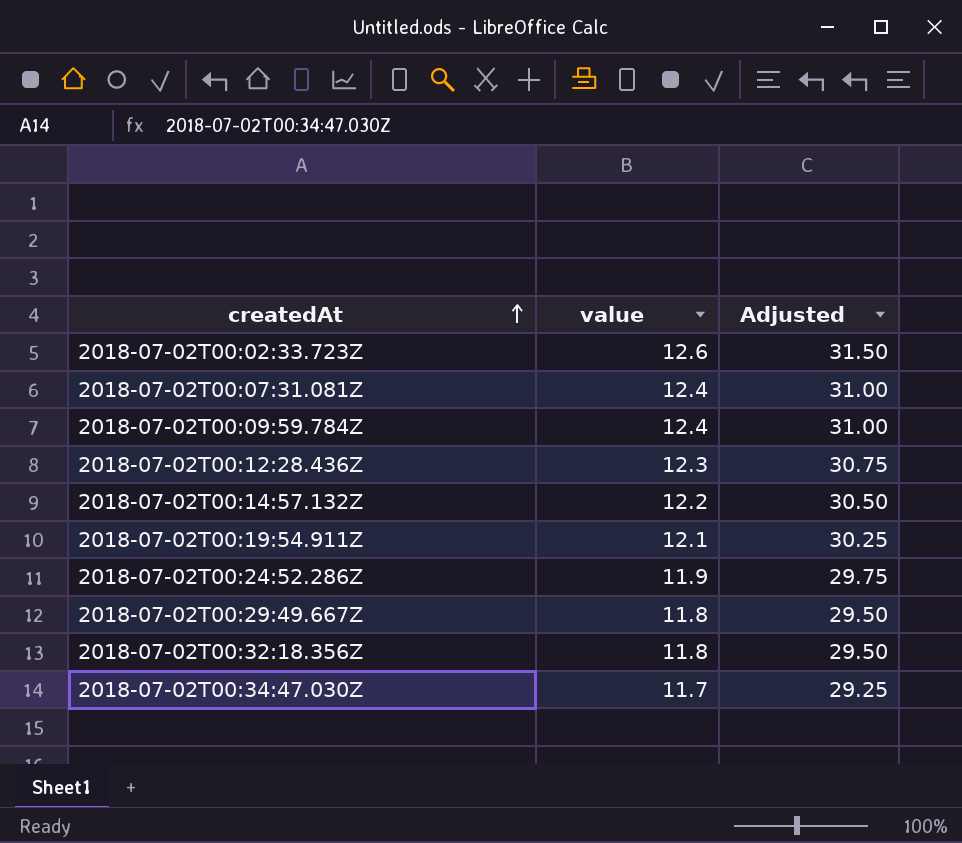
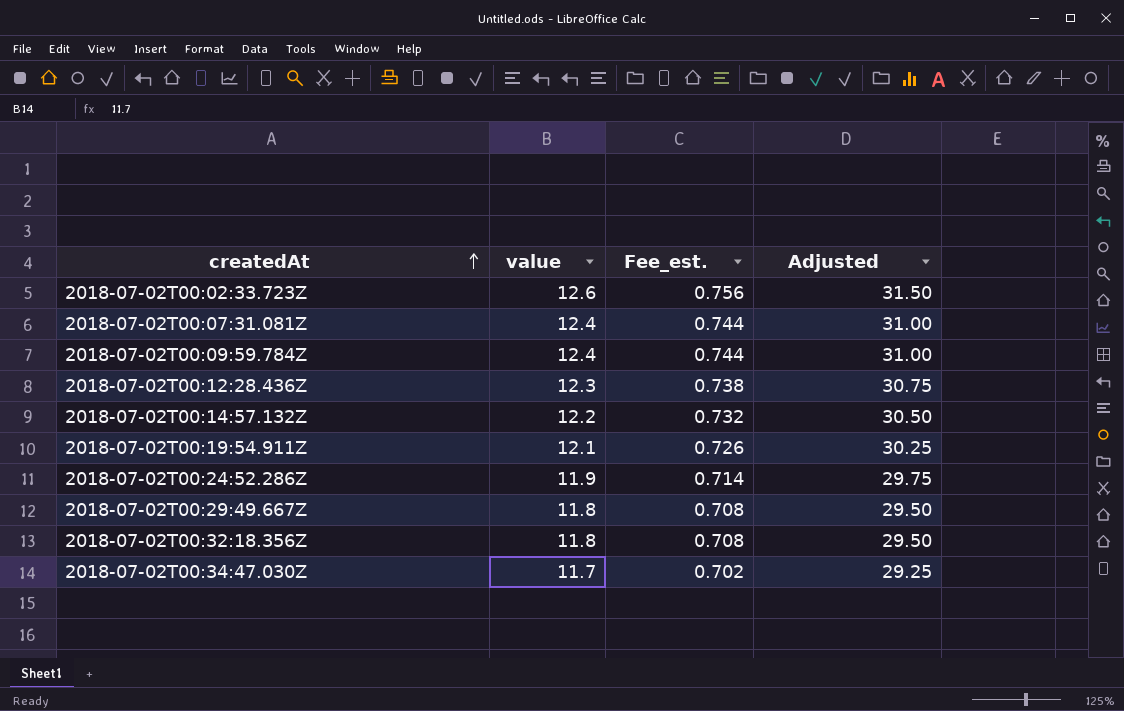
column Fee_est. | formula: none -> [value] * 0.06

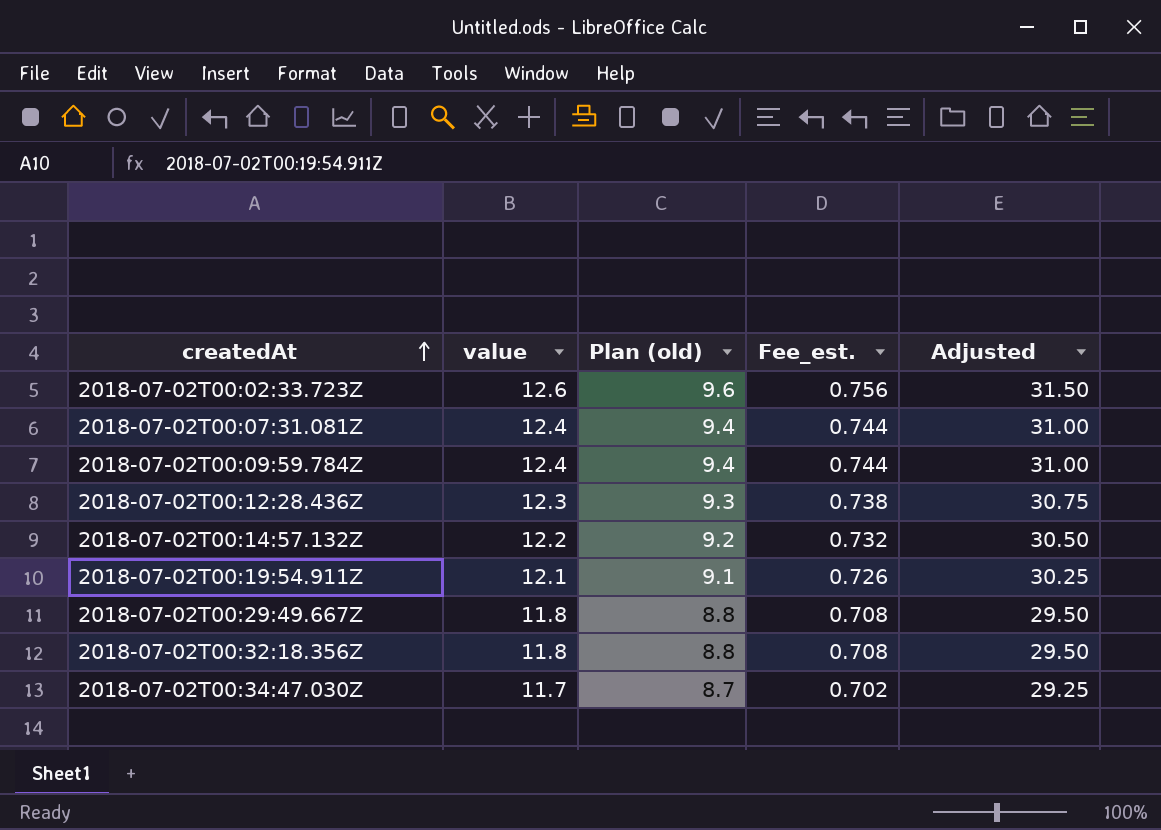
column Plan (old) | formula: none -> [value] - 3
row 2018-07-02T00:24:52.286Z: 11.9 | 0.714 | 29.75 -> none

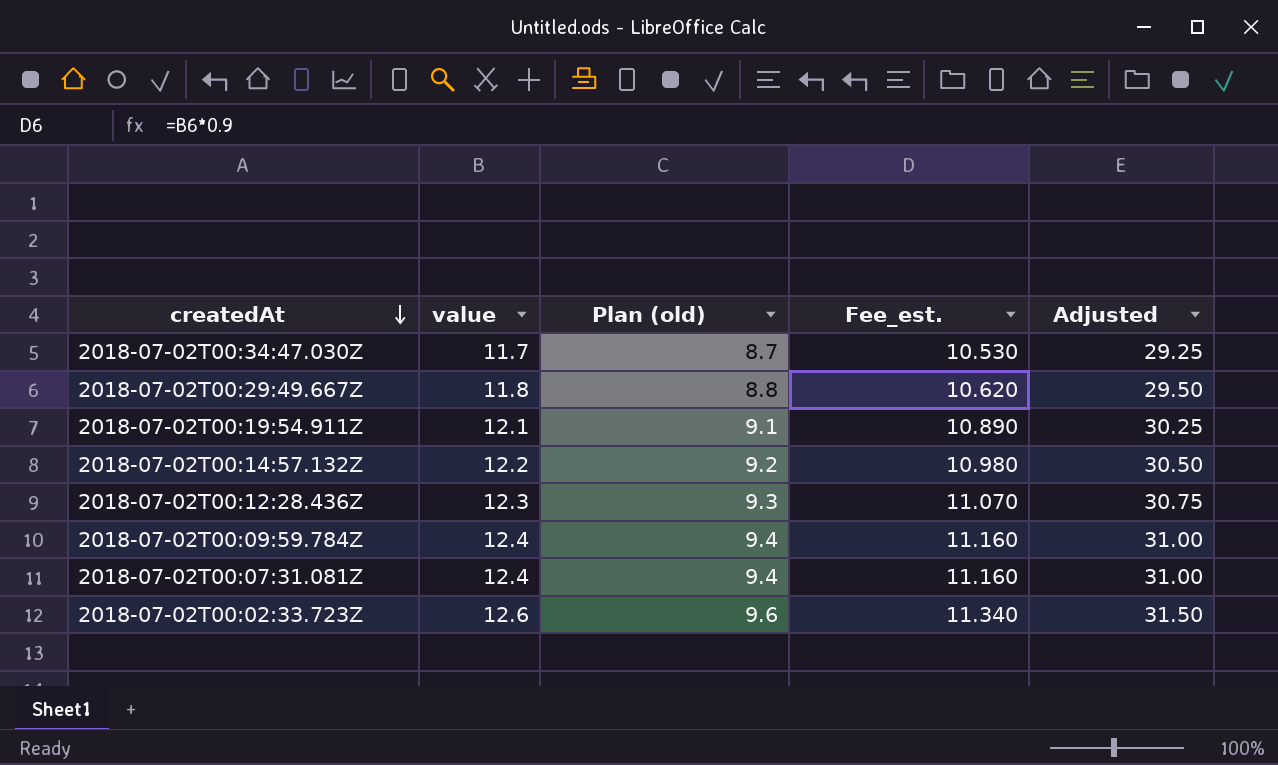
row order: createdAt ascending -> createdAt descending
column Fee_est. | formula: [value] * 0.06 -> [value] * 0.9
row 2018-07-02T00:32:18.356Z: 11.8 | 8.8 | 0.708 | 29.50 -> none

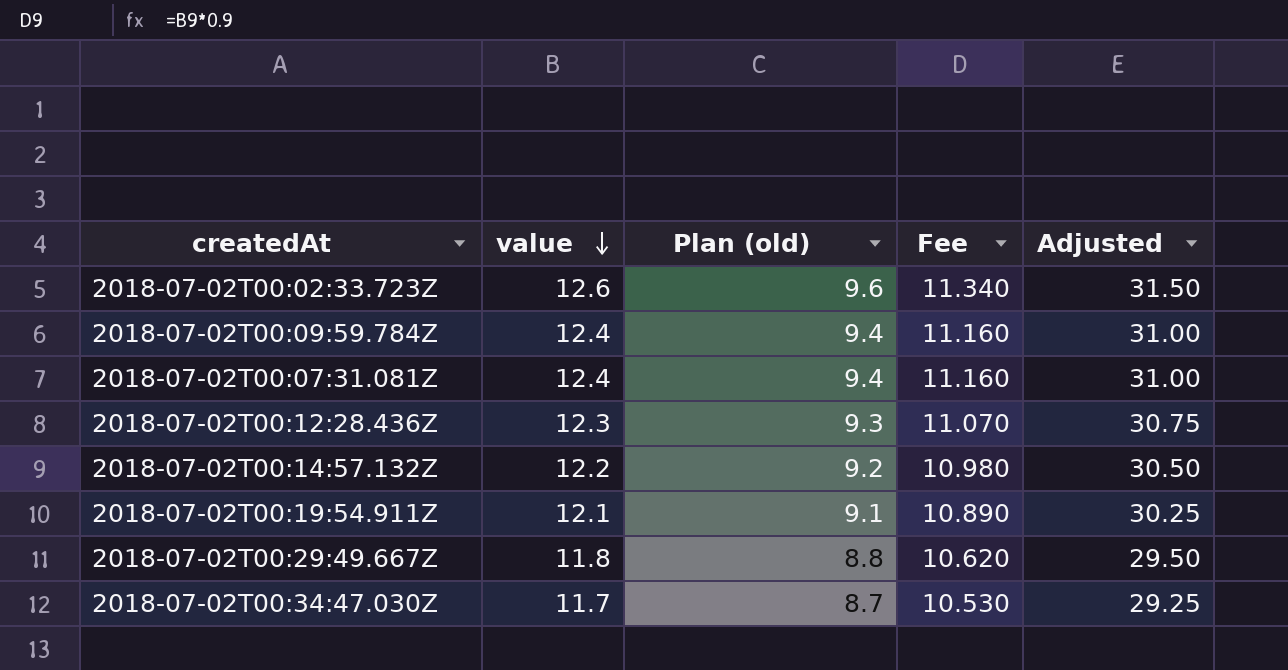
row order: createdAt descending -> value descending
column name: Fee_est. -> Fee

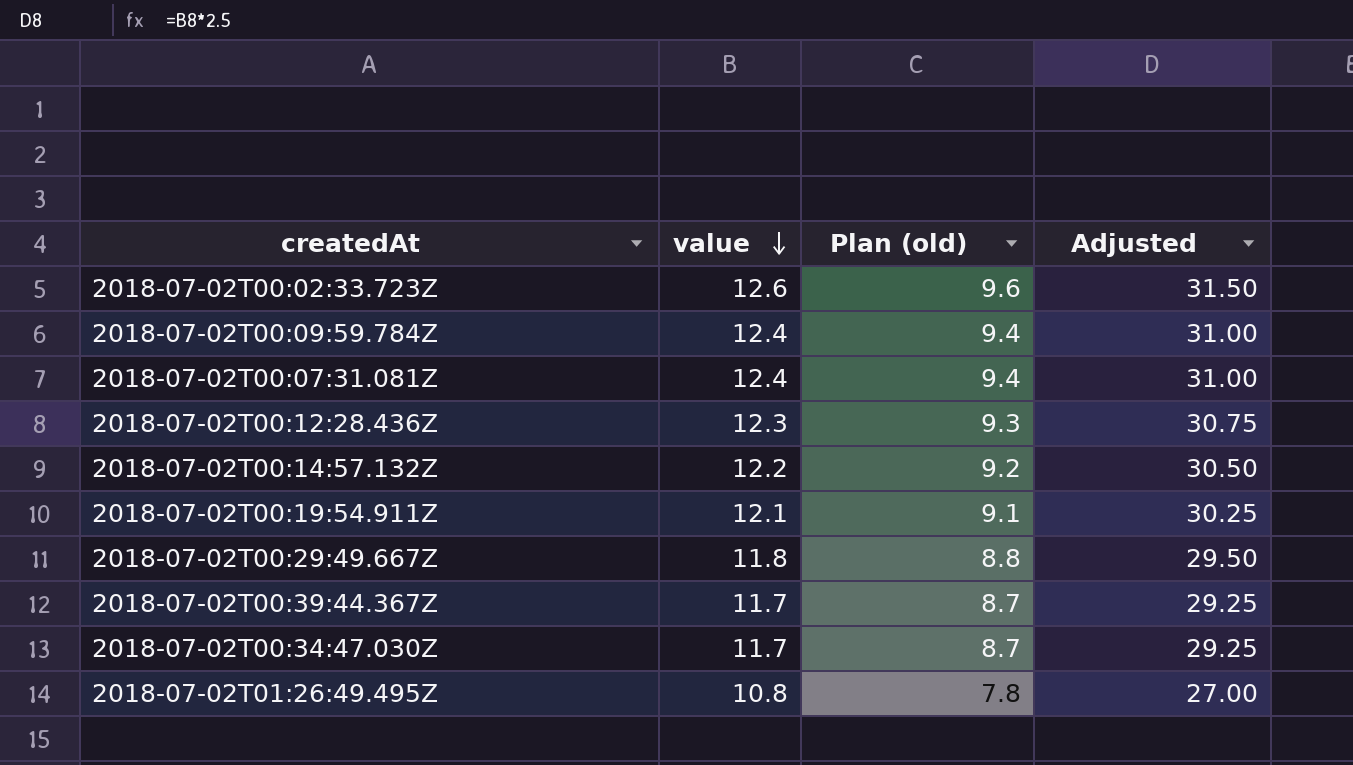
column Fee | formula: [value] * 0.9 -> none
row 2018-07-02T00:39:44.367Z: none -> 11.7 | 8.7 | 29.25
row 2018-07-02T01:26:49.495Z: none -> 10.8 | 7.8 | 27.00

